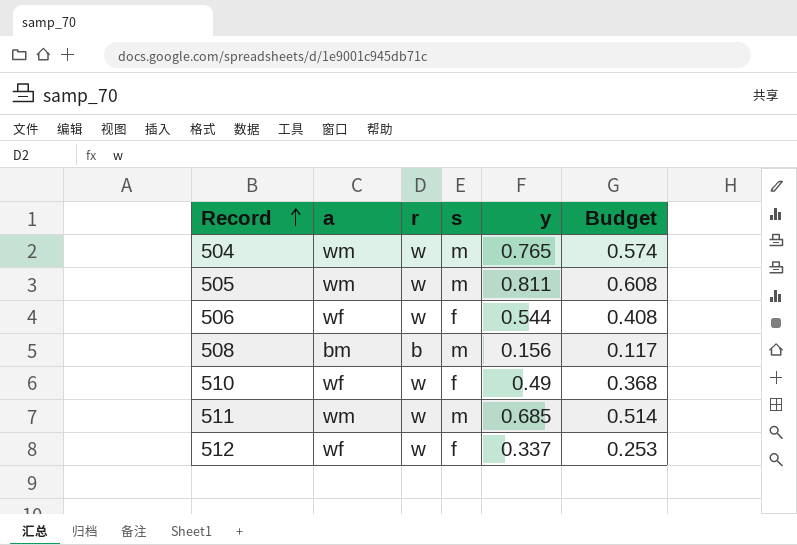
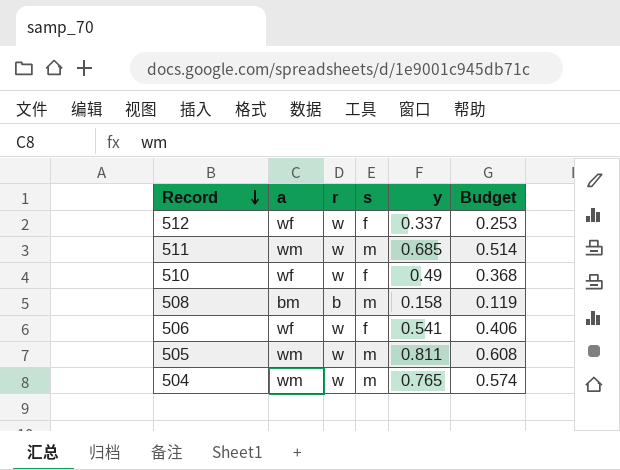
row order: Record ascending -> Record descending
508 | y: 0.156 -> 0.158
508 | Budget: 0.117 -> 0.119
506 | y: 0.544 -> 0.541
506 | Budget: 0.408 -> 0.406

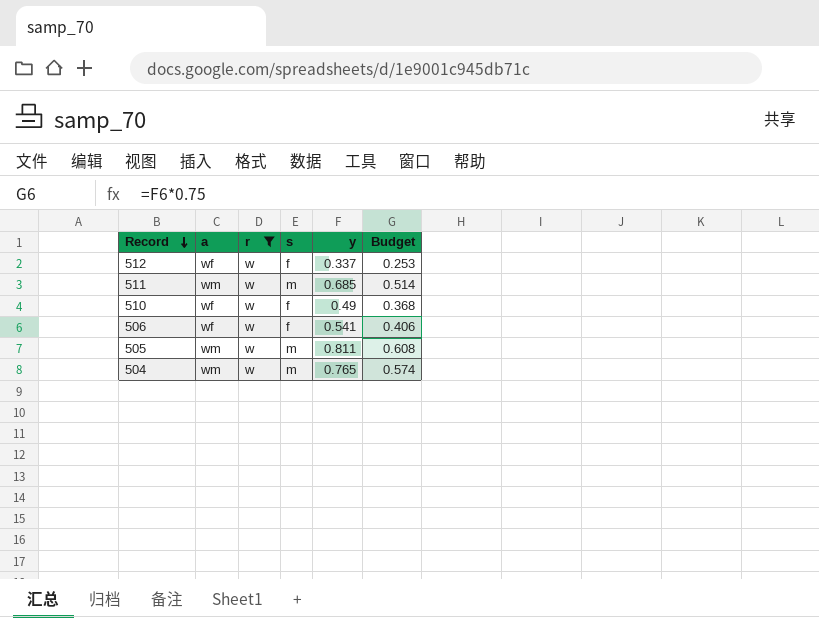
filter: none -> r = w

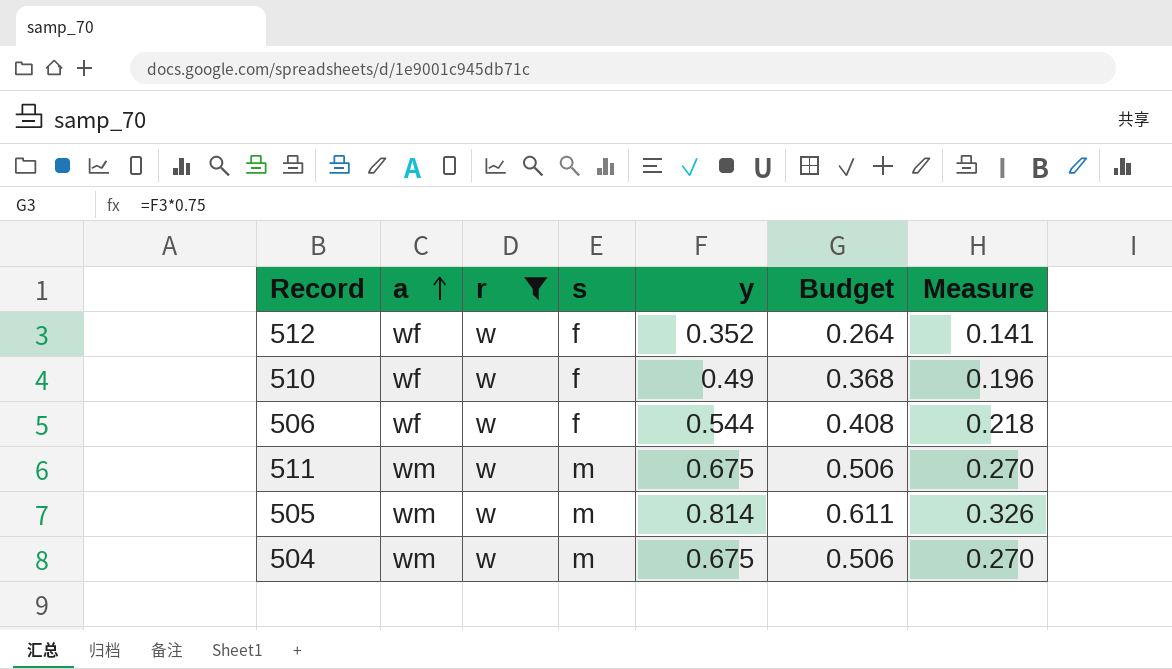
row order: Record descending -> a ascending
column Measure | formula: none -> [y] * 0.4
512 | y: 0.337 -> 0.352
512 | Budget: 0.253 -> 0.264
506 | y: 0.541 -> 0.544
506 | Budget: 0.406 -> 0.408
511 | y: 0.685 -> 0.675
511 | Budget: 0.514 -> 0.506
505 | y: 0.811 -> 0.814
505 | Budget: 0.608 -> 0.611
504 | y: 0.765 -> 0.675
504 | Budget: 0.574 -> 0.506

